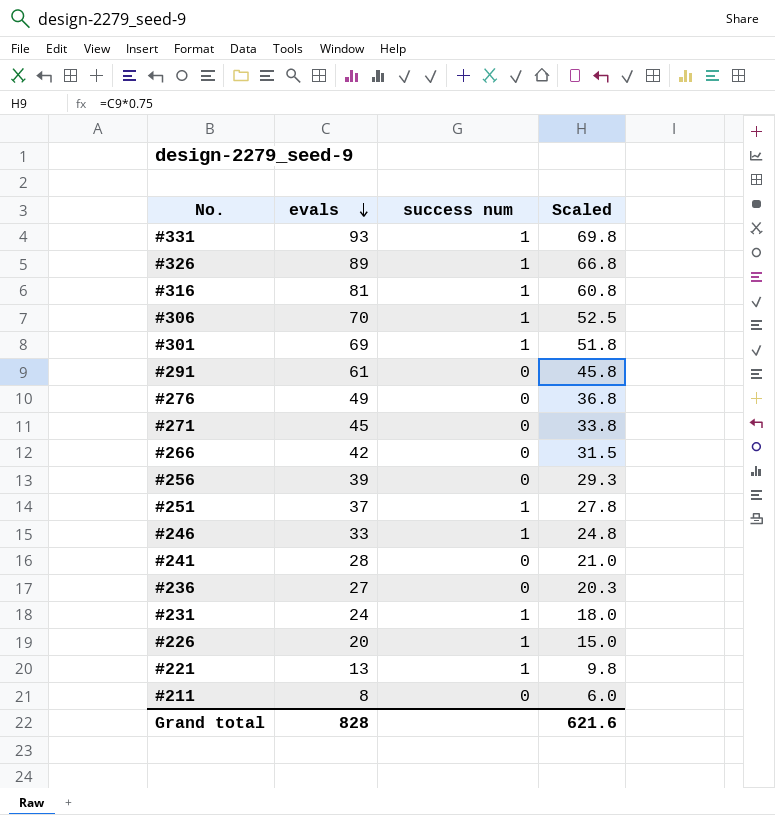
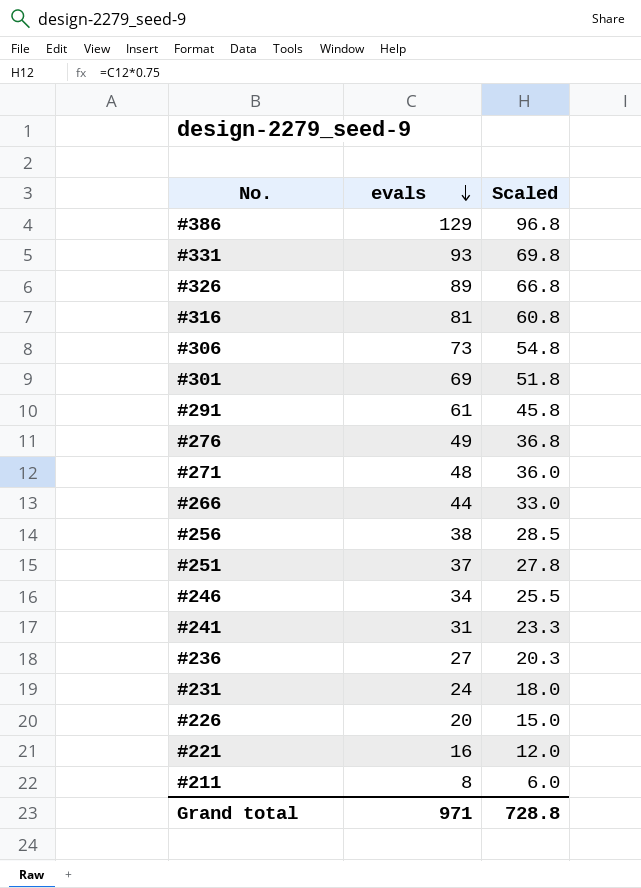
column success num | position: 3 -> none
row #386: none -> 129 | 96.8
#306 | evals: 70 -> 73
#306 | Scaled: 52.5 -> 54.8
#271 | evals: 45 -> 48
#271 | Scaled: 33.8 -> 36.0
#266 | evals: 42 -> 44
#266 | Scaled: 31.5 -> 33.0
#256 | evals: 39 -> 38
#256 | Scaled: 29.3 -> 28.5
#246 | evals: 33 -> 34
#246 | Scaled: 24.8 -> 25.5
#241 | evals: 28 -> 31
#241 | Scaled: 21.0 -> 23.3
#221 | evals: 13 -> 16
#221 | Scaled: 9.8 -> 12.0
Grand total | evals: 828 -> 971
Grand total | Scaled: 621.6 -> 728.8

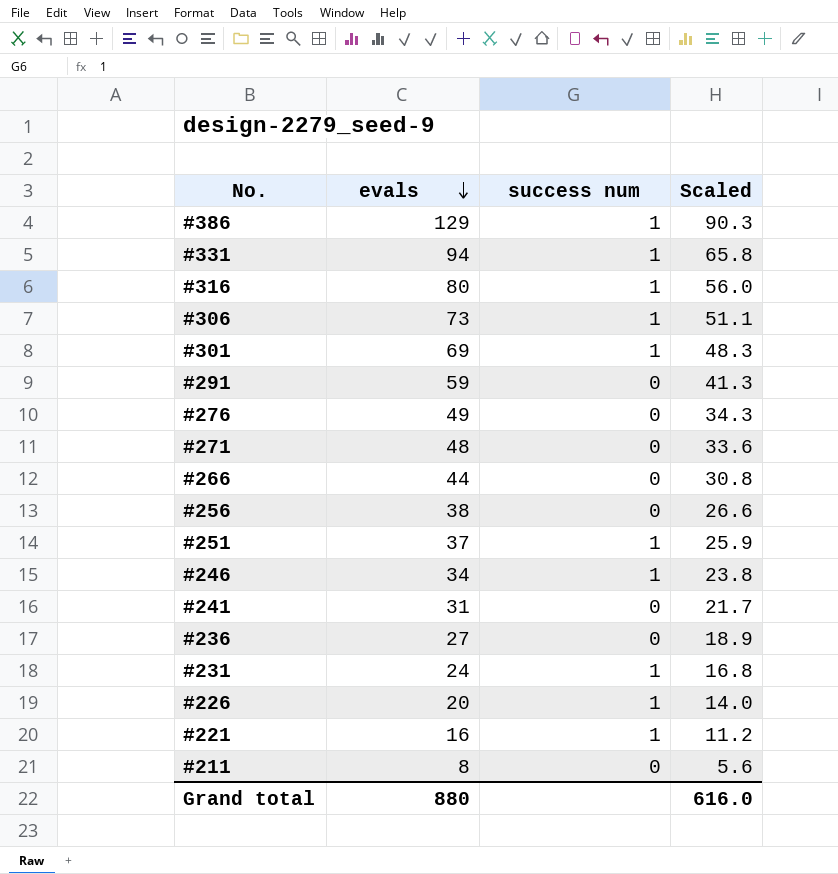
column success num | position: none -> 3
column Scaled | formula: [evals] * 0.75 -> [evals] * 0.7
row #326: 89 | 66.8 -> none
#331 | evals: 93 -> 94
#316 | evals: 81 -> 80
#291 | evals: 61 -> 59
Grand total | evals: 971 -> 880
Grand total | Scaled: 728.8 -> 616.0

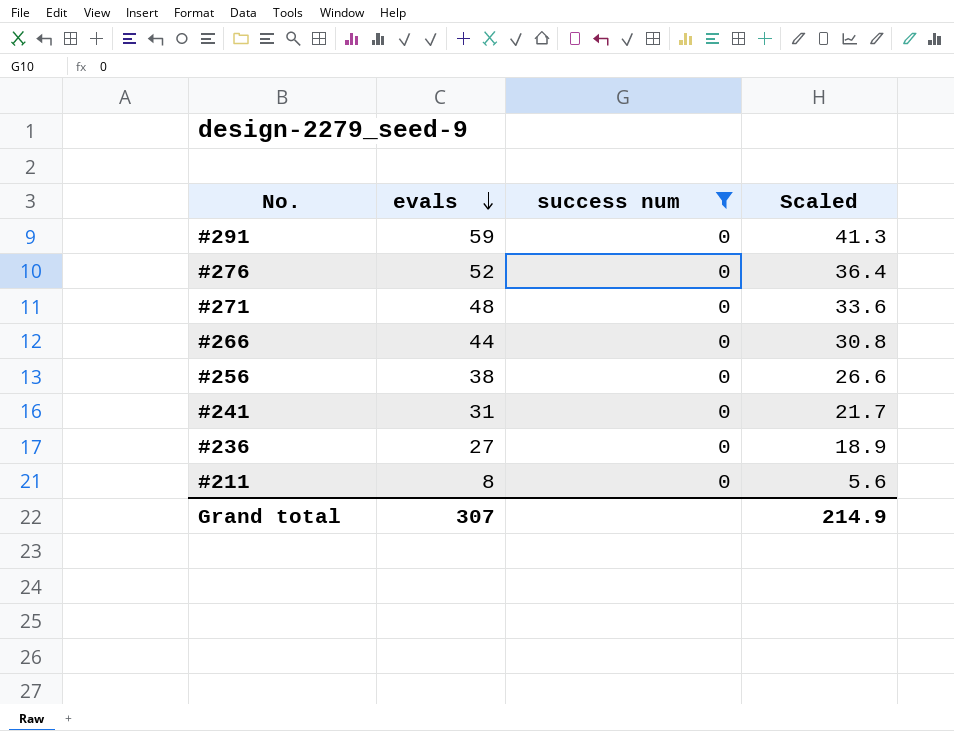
filter: none -> success num = 0
#276 | evals: 49 -> 52
#276 | Scaled: 34.3 -> 36.4
Grand total | evals: 880 -> 307
Grand total | Scaled: 616.0 -> 214.9

